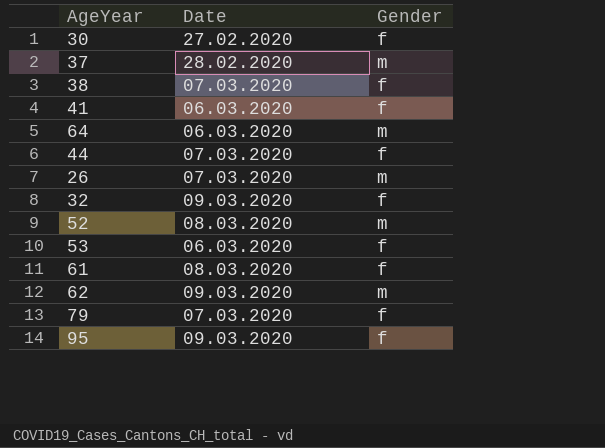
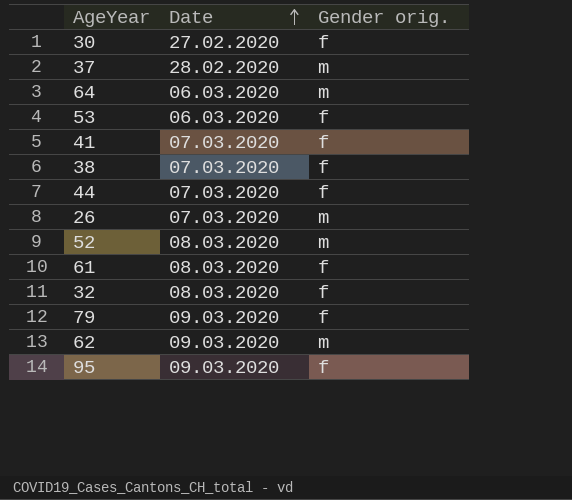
row order: none -> Date ascending
column name: Gender -> Gender orig.
41 | Date: 06.03.2020 -> 07.03.2020
32 | Date: 09.03.2020 -> 08.03.2020
79 | Date: 07.03.2020 -> 09.03.2020

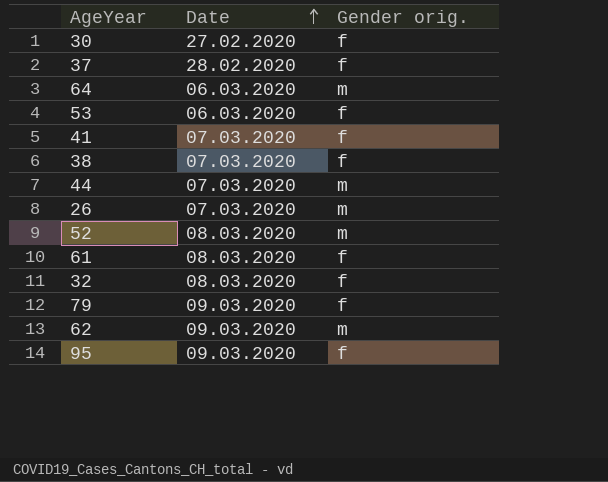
37 | Gender orig.: m -> f
44 | Gender orig.: f -> m

